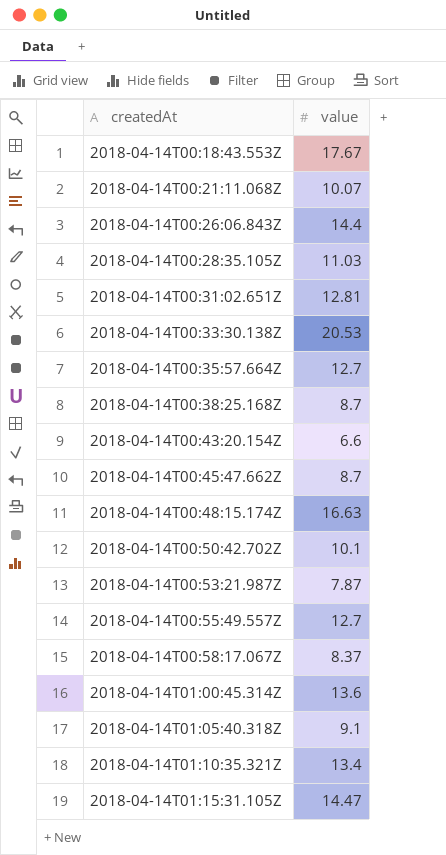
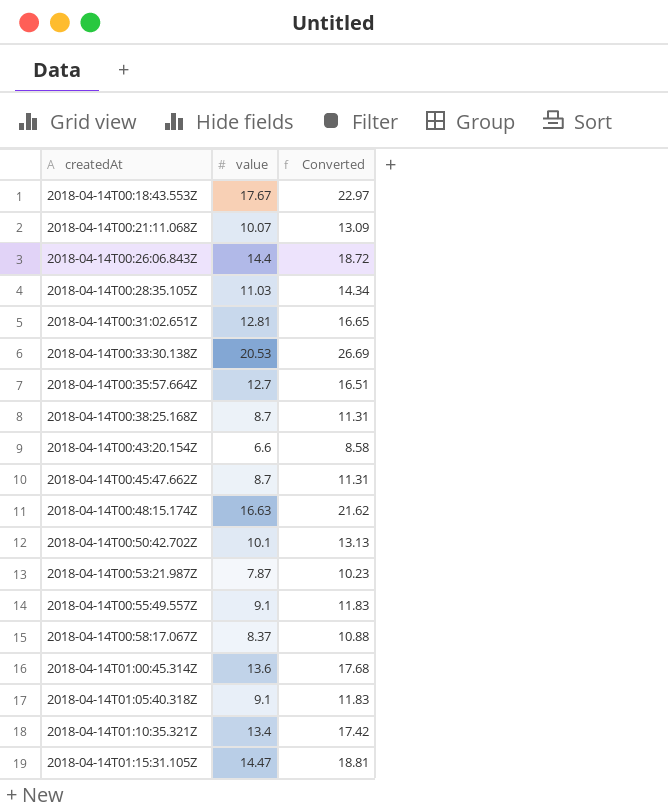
column Converted | formula: none -> [value] * 1.3
2018-04-14T00:55:49.557Z | value: 12.7 -> 9.1

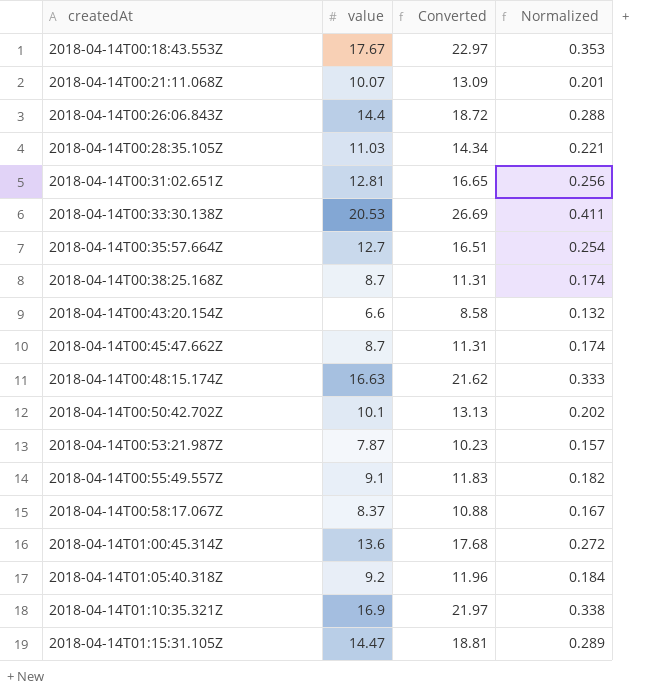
column Normalized | formula: none -> [value] * 0.02
2018-04-14T01:05:40.318Z | value: 9.1 -> 9.2
2018-04-14T01:05:40.318Z | Converted: 11.83 -> 11.96
2018-04-14T01:10:35.321Z | value: 13.4 -> 16.9
2018-04-14T01:10:35.321Z | Converted: 17.42 -> 21.97

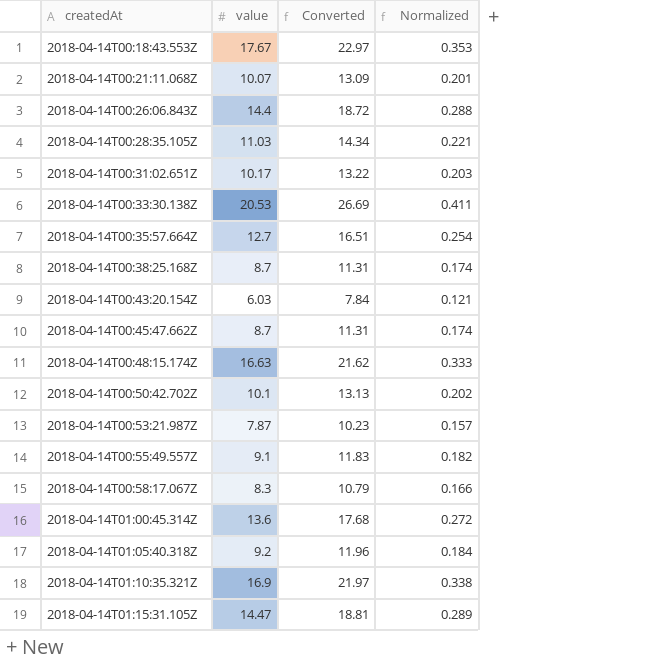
2018-04-14T00:31:02.651Z | value: 12.81 -> 10.17
2018-04-14T00:31:02.651Z | Converted: 16.65 -> 13.22
2018-04-14T00:31:02.651Z | Normalized: 0.256 -> 0.203
2018-04-14T00:43:20.154Z | value: 6.6 -> 6.03
2018-04-14T00:43:20.154Z | Converted: 8.58 -> 7.84
2018-04-14T00:43:20.154Z | Normalized: 0.132 -> 0.121
2018-04-14T00:58:17.067Z | value: 8.37 -> 8.3
2018-04-14T00:58:17.067Z | Converted: 10.88 -> 10.79
2018-04-14T00:58:17.067Z | Normalized: 0.167 -> 0.166

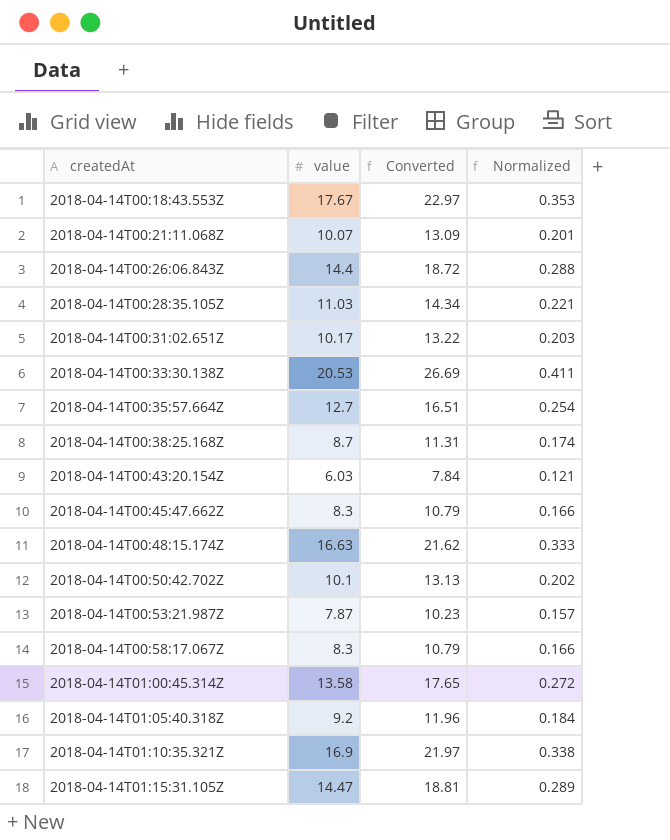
row 2018-04-14T00:55:49.557Z: 9.1 | 11.83 | 0.182 -> none
2018-04-14T00:45:47.662Z | value: 8.7 -> 8.3
2018-04-14T00:45:47.662Z | Converted: 11.31 -> 10.79
2018-04-14T00:45:47.662Z | Normalized: 0.174 -> 0.166
2018-04-14T01:00:45.314Z | value: 13.6 -> 13.58
2018-04-14T01:00:45.314Z | Converted: 17.68 -> 17.65

